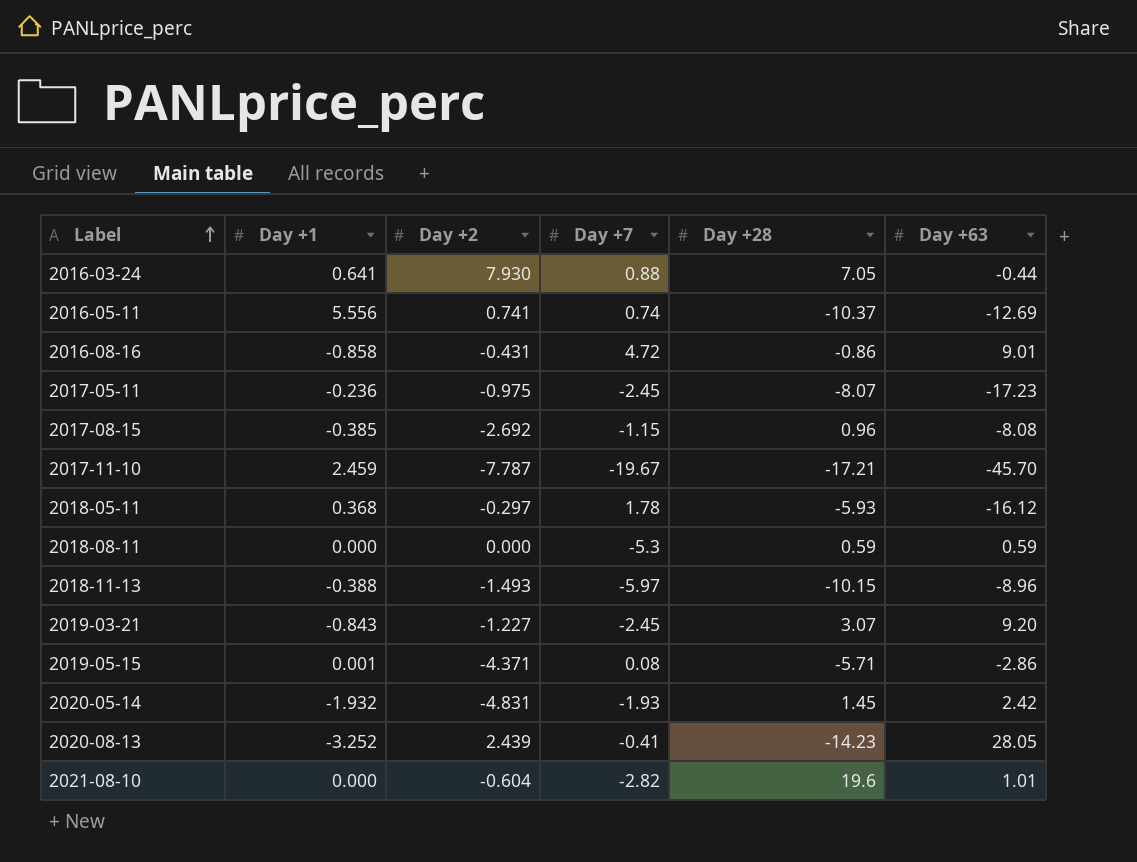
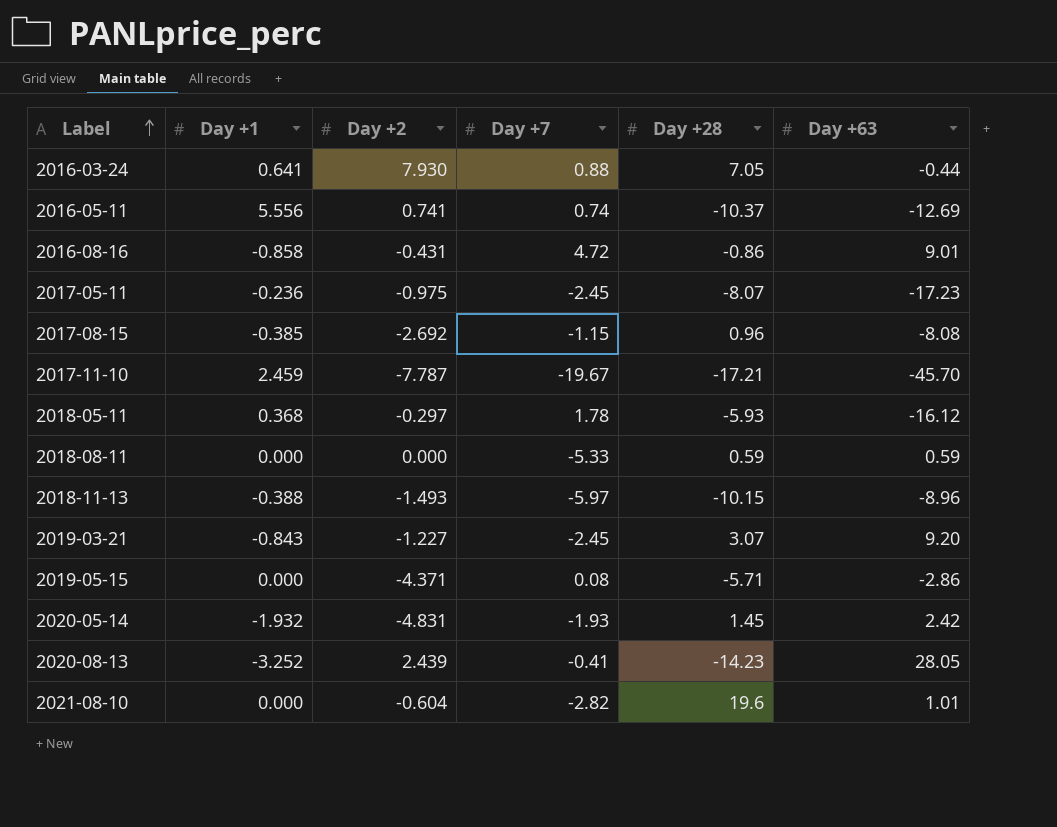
2018-08-11 | Day +7: -5.3 -> -5.33
2019-05-15 | Day +1: 0.001 -> 0.000

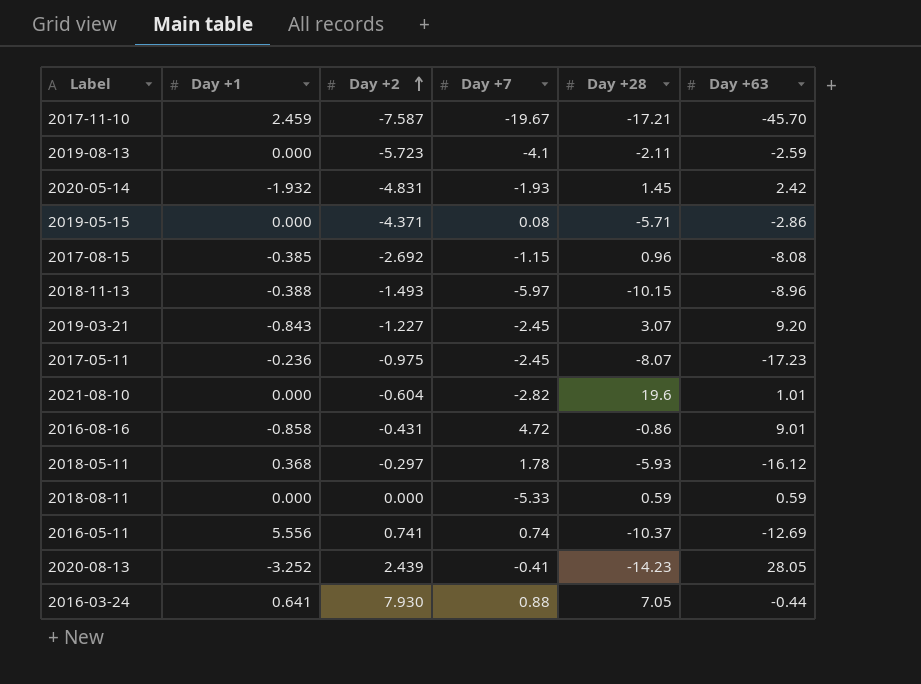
row order: Label ascending -> Day +2 ascending
2017-11-10 | Day +2: -7.787 -> -7.587
row 2019-08-13: none -> 0.000 | -5.723 | -4.1 | -2.11 | -2.59

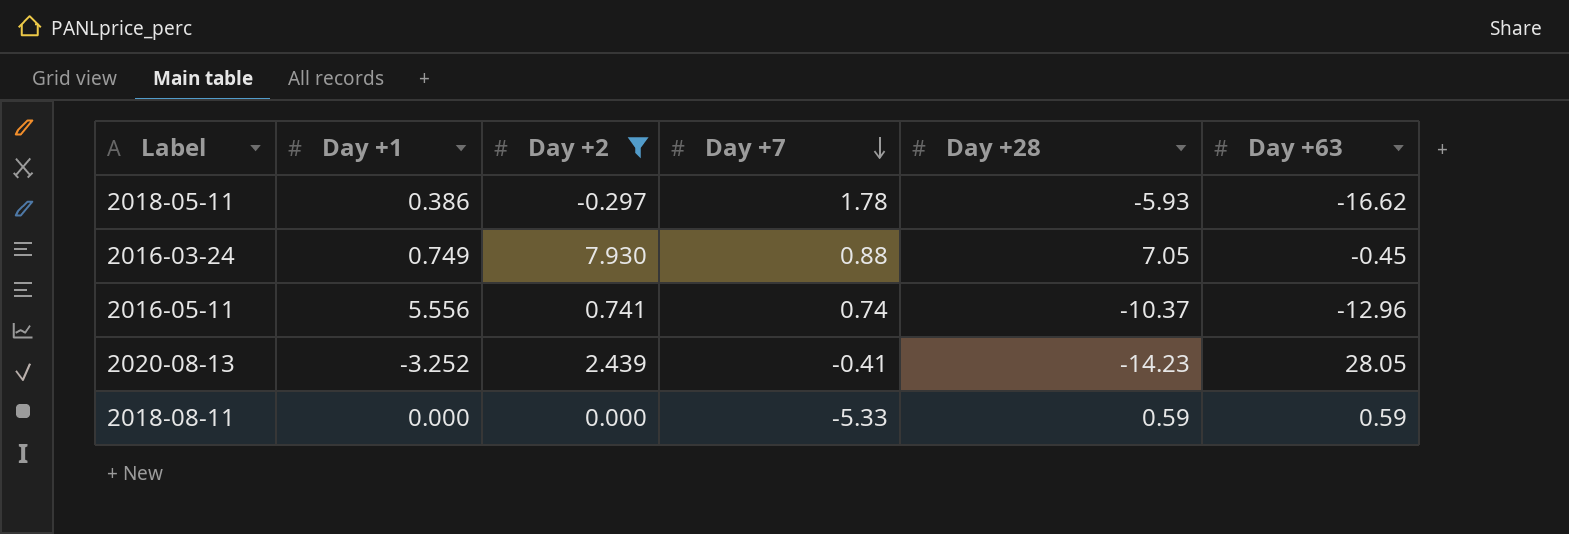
filter: none -> Day +2 >= -0.297
row order: Day +2 ascending -> Day +7 descending
2018-05-11 | Day +1: 0.368 -> 0.386
2018-05-11 | Day +63: -16.12 -> -16.62
2016-03-24 | Day +1: 0.641 -> 0.749
2016-03-24 | Day +63: -0.44 -> -0.45
2016-05-11 | Day +63: -12.69 -> -12.96

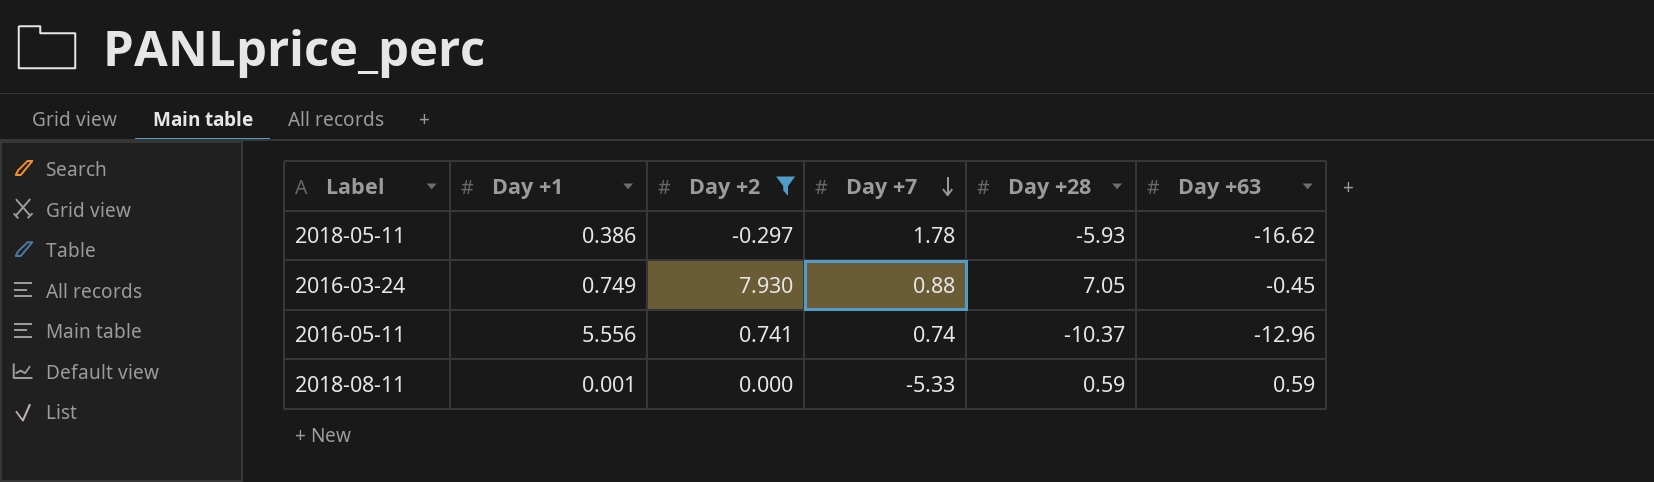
row 2020-08-13: -3.252 | 2.439 | -0.41 | -14.23 | 28.05 -> none
2018-08-11 | Day +1: 0.000 -> 0.001

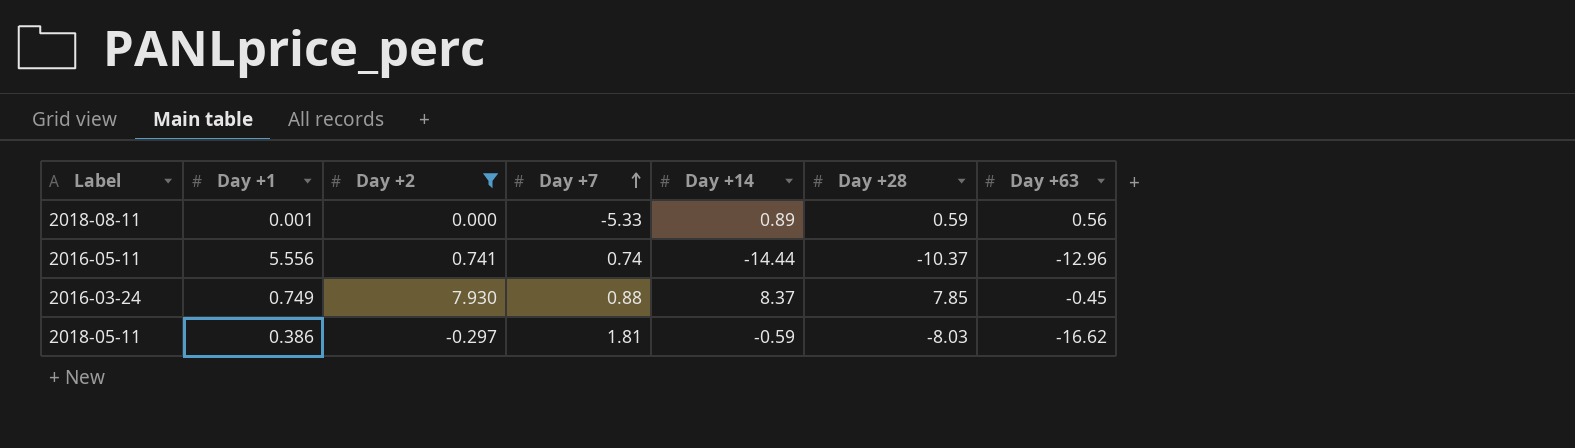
row order: Day +7 descending -> Day +7 ascending
column Day +14 | position: none -> 5
2018-08-11 | Day +63: 0.59 -> 0.56
2016-03-24 | Day +28: 7.05 -> 7.85
2018-05-11 | Day +7: 1.78 -> 1.81
2018-05-11 | Day +28: -5.93 -> -8.03

